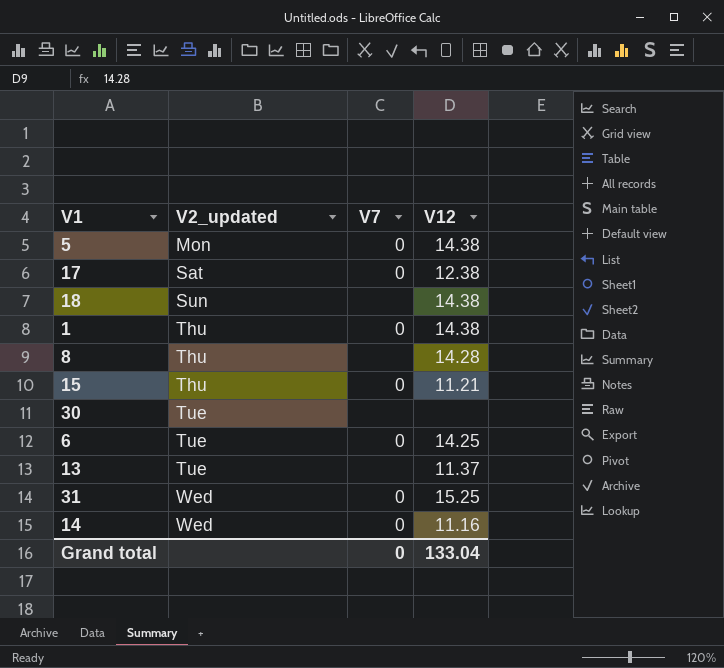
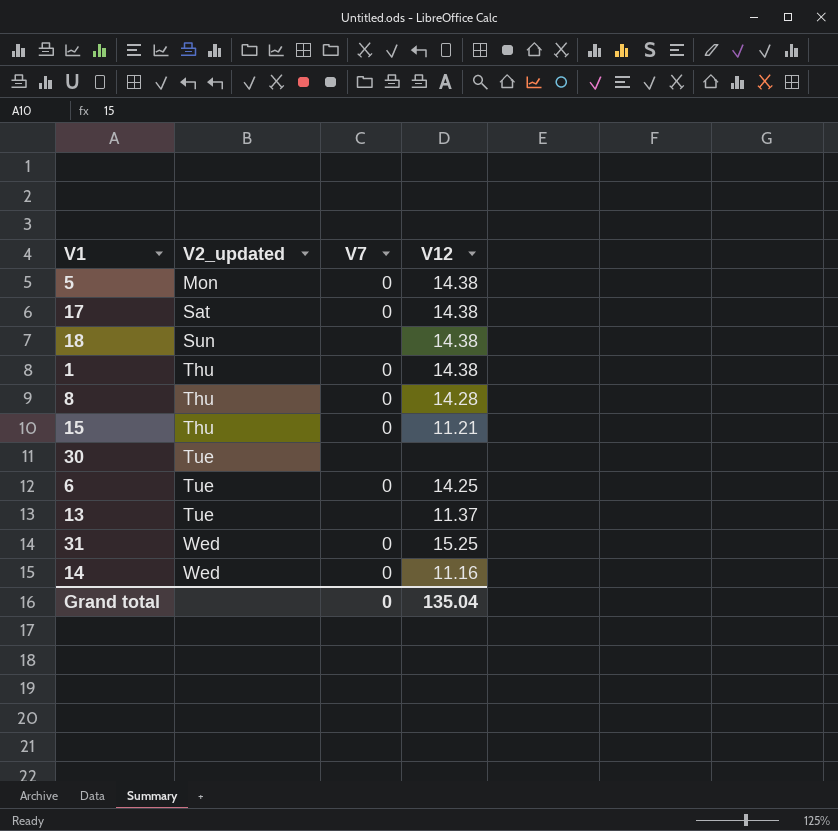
17 | V12: 12.38 -> 14.38
8 | V7: none -> 0
Grand total | V12: 133.04 -> 135.04

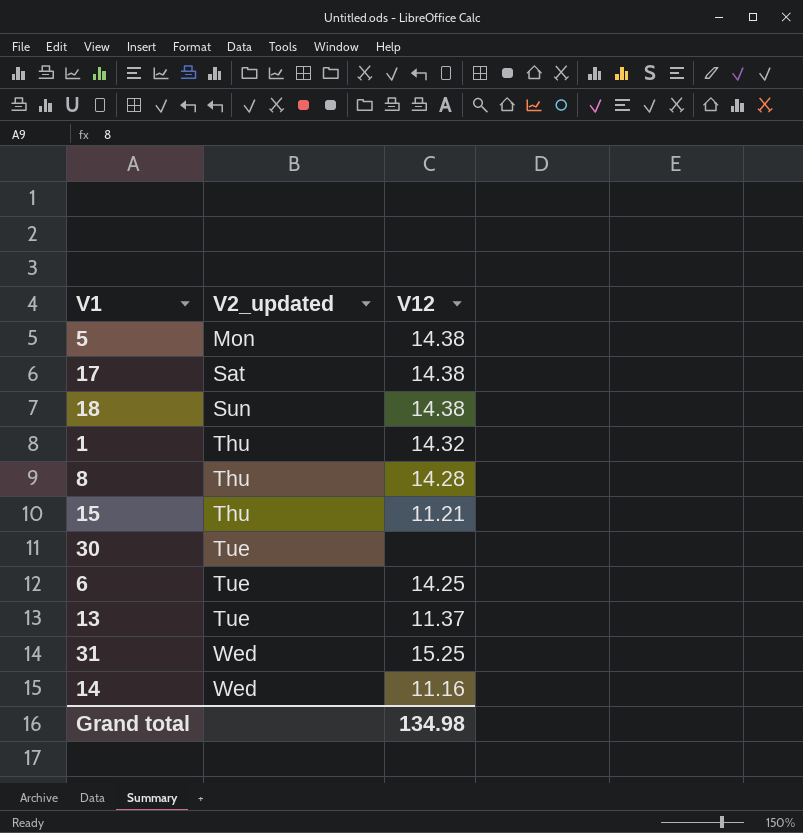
column V7 | position: 3 -> none
1 | V12: 14.38 -> 14.32
Grand total | V12: 135.04 -> 134.98

